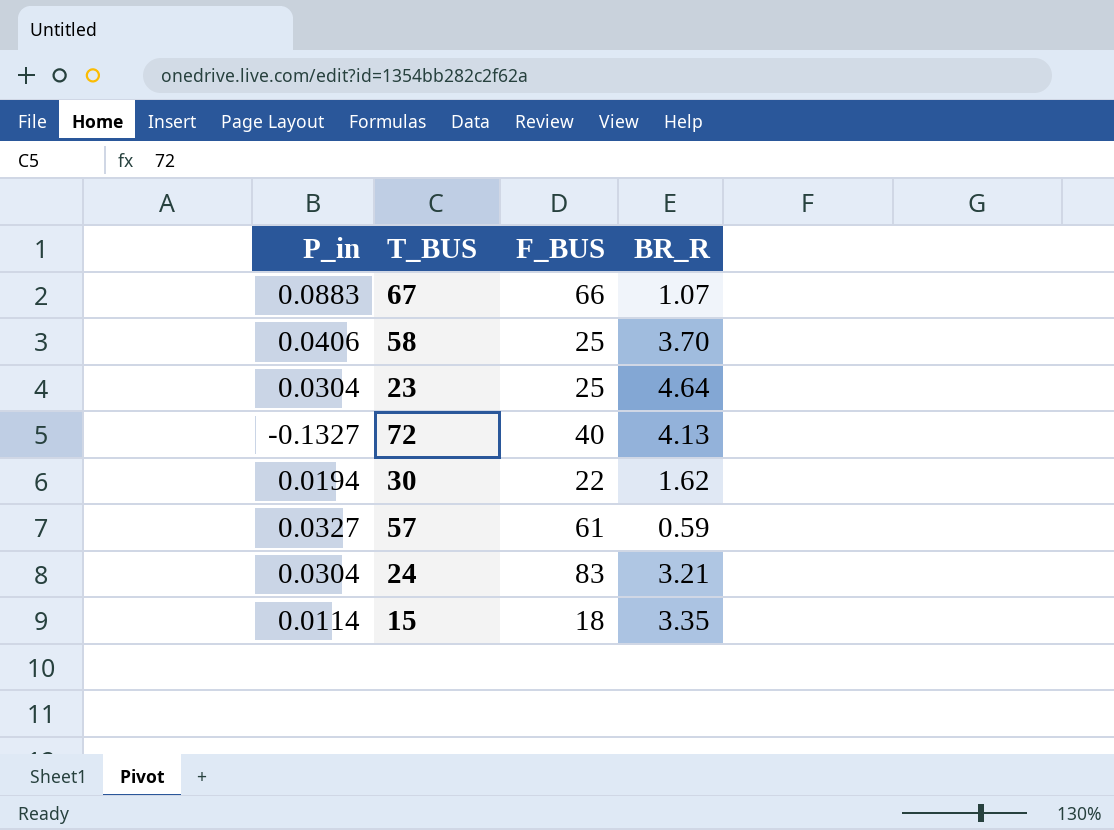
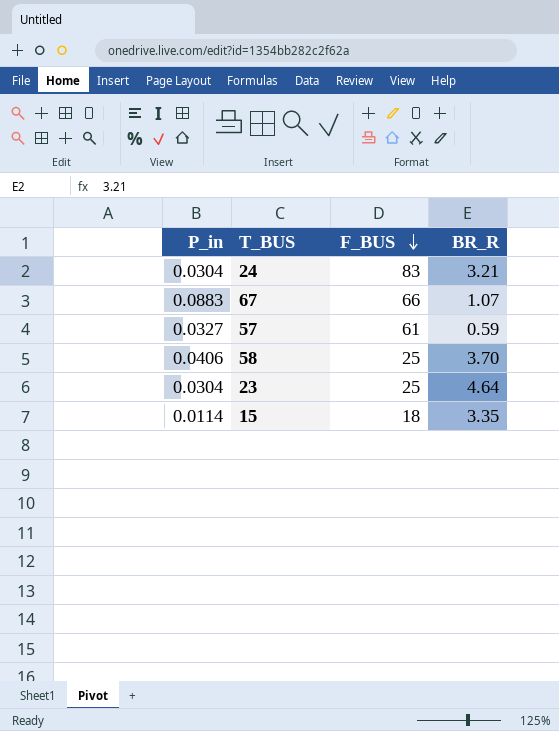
row order: none -> F_BUS descending
row 72: -0.1327 | 40 | 4.13 -> none
row 30: 0.0194 | 22 | 1.62 -> none

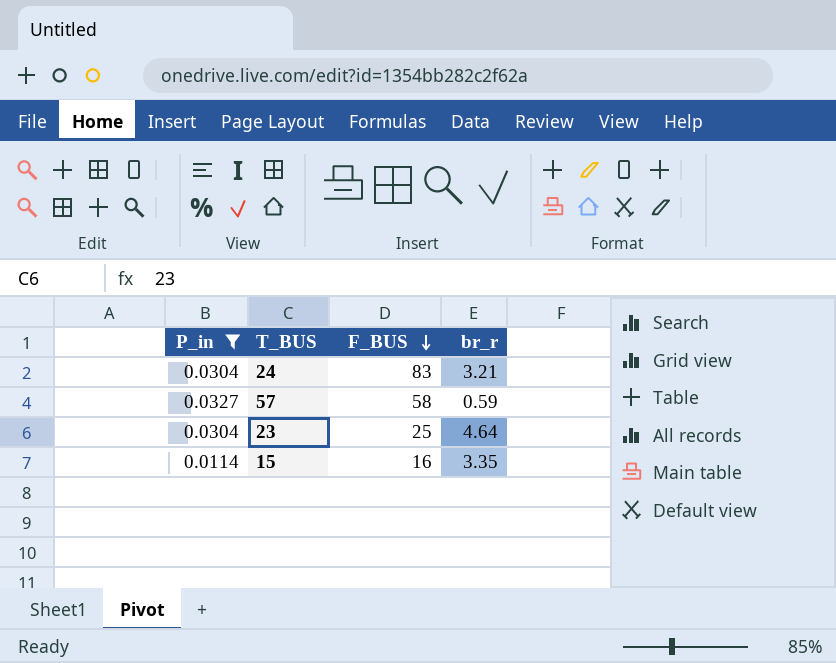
filter: none -> P_in <= 0.0327
column name: BR_R -> br_r
57 | F_BUS: 61 -> 58
15 | F_BUS: 18 -> 16

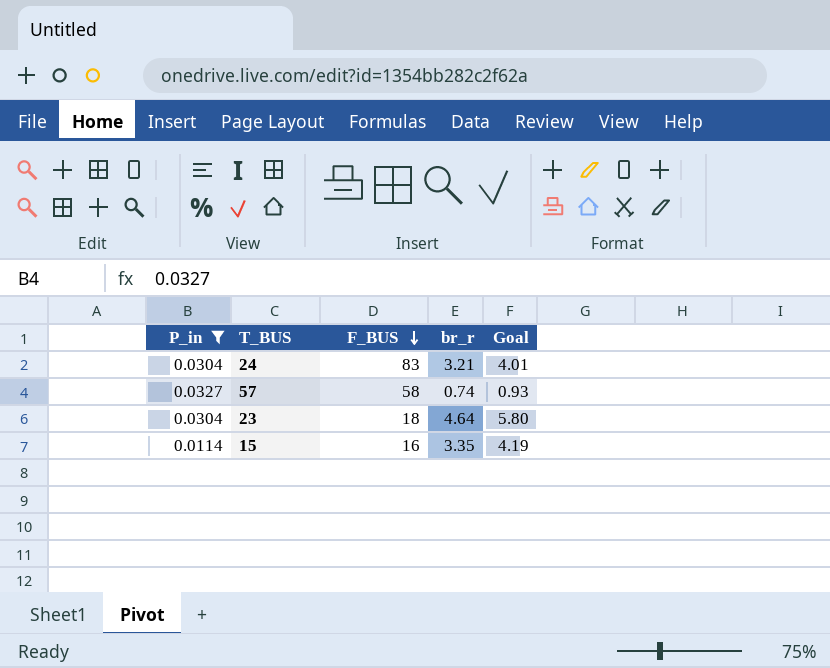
column Goal | formula: none -> [br_r] * 1.25
57 | br_r: 0.59 -> 0.74
23 | F_BUS: 25 -> 18

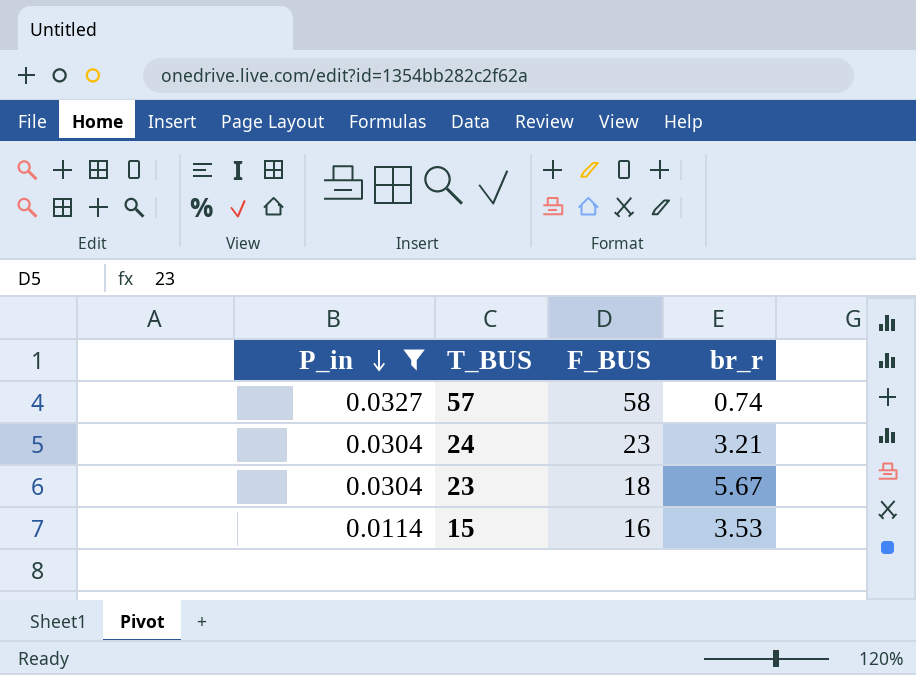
row order: F_BUS descending -> P_in descending
column Goal | formula: [br_r] * 1.25 -> none
24 | F_BUS: 83 -> 23
23 | br_r: 4.64 -> 5.67
15 | br_r: 3.35 -> 3.53

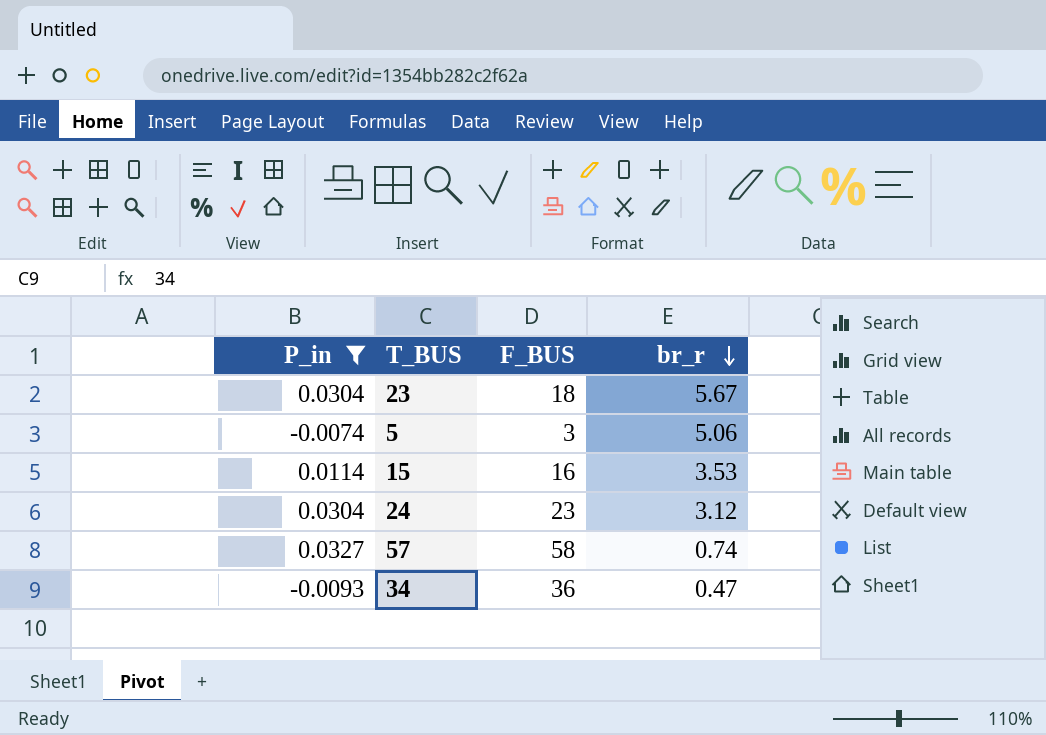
row order: P_in descending -> br_r descending
row 5: none -> -0.0074 | 3 | 5.06
24 | br_r: 3.21 -> 3.12
row 34: none -> -0.0093 | 36 | 0.47

